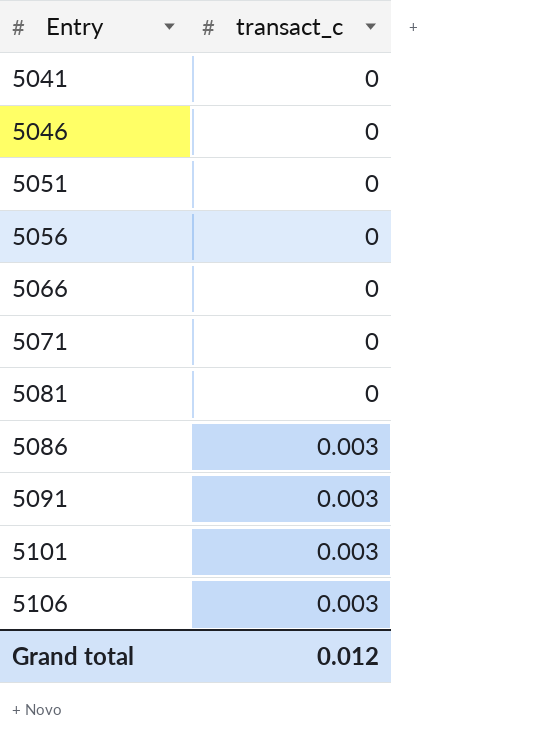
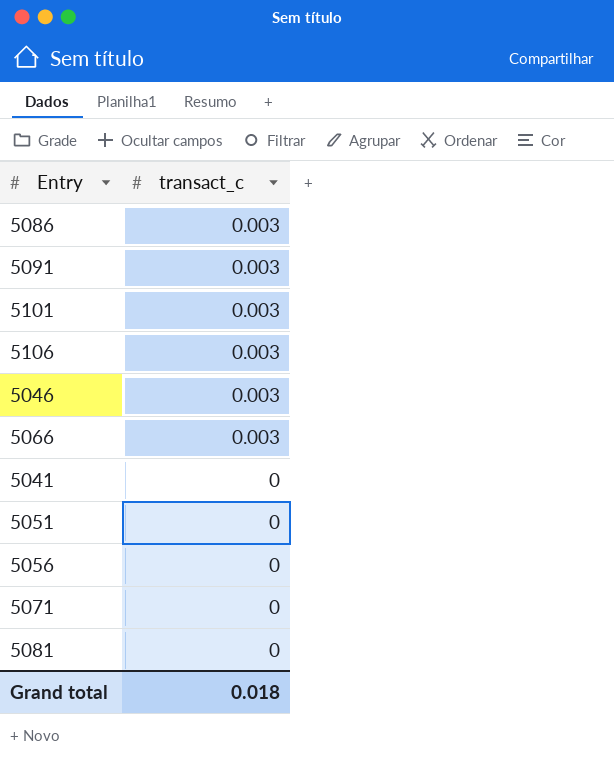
row order: Entry ascending -> transact_c descending
5046 | transact_c: 0 -> 0.003
5066 | transact_c: 0 -> 0.003
Grand total | transact_c: 0.012 -> 0.018

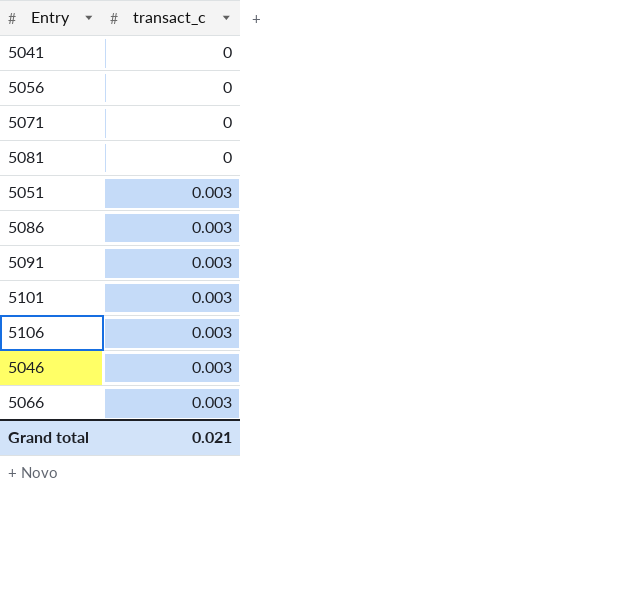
row order: transact_c descending -> transact_c ascending
5051 | transact_c: 0 -> 0.003
Grand total | transact_c: 0.018 -> 0.021

